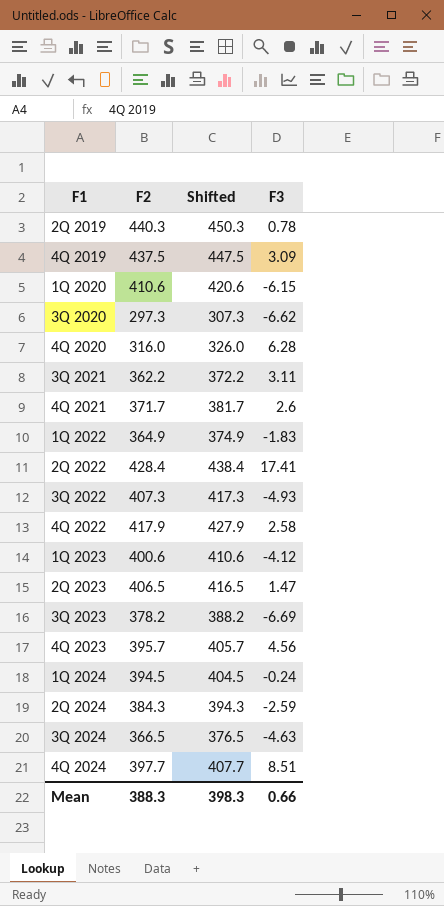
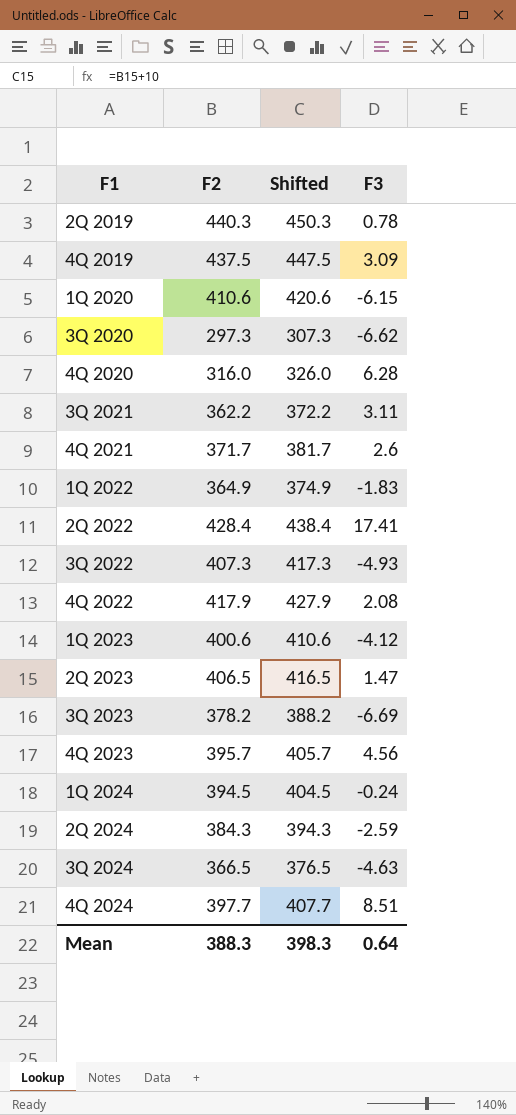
4Q 2022 | F3: 2.58 -> 2.08
Mean | F3: 0.66 -> 0.64

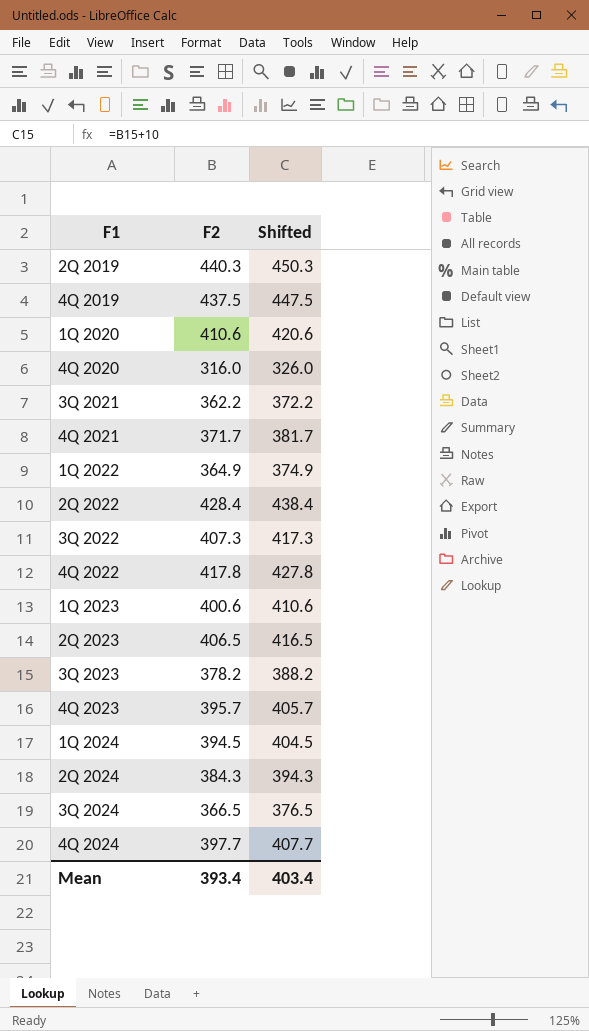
column F3 | position: 4 -> none
row 3Q 2020: 297.3 | 307.3 | -6.62 -> none
4Q 2022 | F2: 417.9 -> 417.8
4Q 2022 | Shifted: 427.9 -> 427.8
Mean | F2: 388.3 -> 393.4
Mean | Shifted: 398.3 -> 403.4

